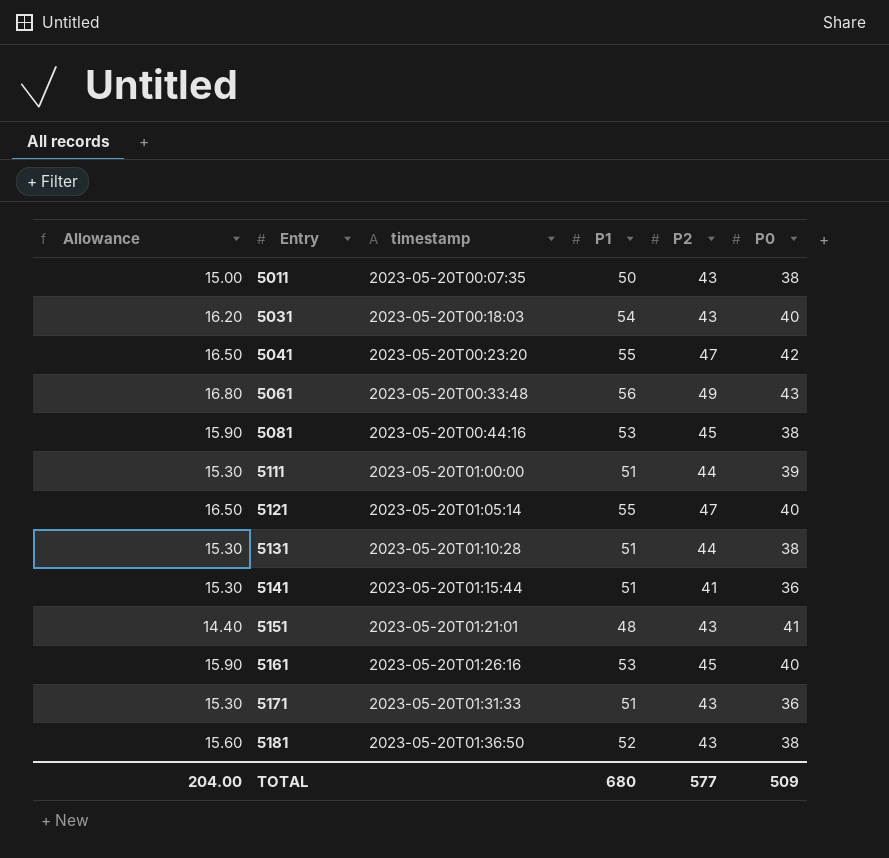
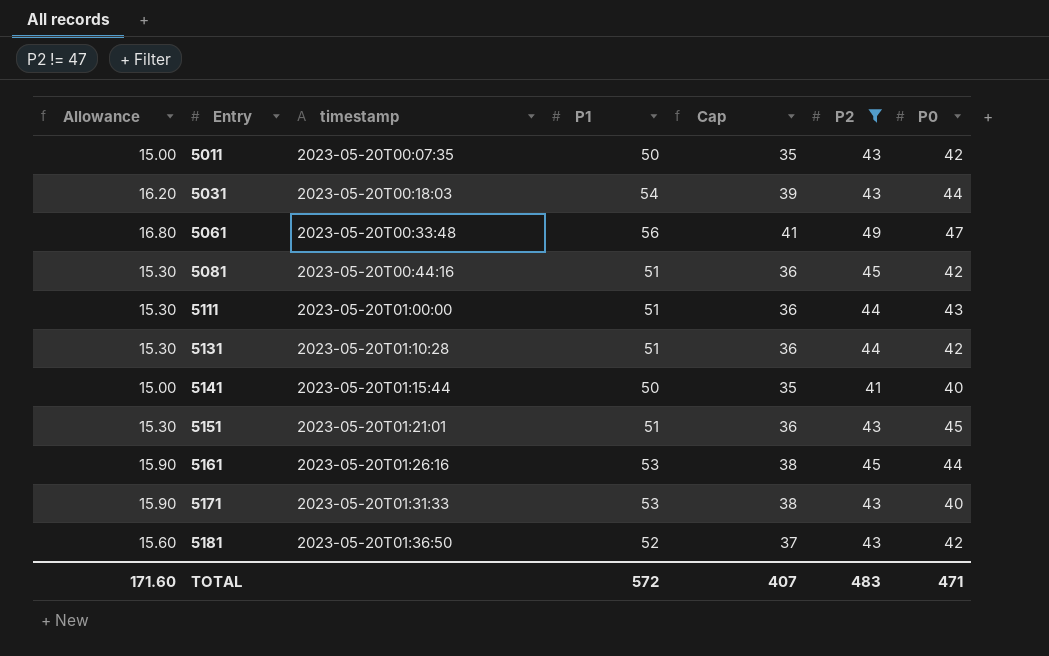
filter: none -> P2 != 47
column Cap | formula: none -> [P1] - 15
5011 | P0: 38 -> 42
5031 | P0: 40 -> 44
5061 | P0: 43 -> 47
5081 | Allowance: 15.90 -> 15.30
5081 | P1: 53 -> 51
5081 | P0: 38 -> 42
5111 | P0: 39 -> 43
5131 | P0: 38 -> 42
5141 | Allowance: 15.30 -> 15.00
5141 | P1: 51 -> 50
5141 | P0: 36 -> 40
5151 | Allowance: 14.40 -> 15.30
5151 | P1: 48 -> 51
5151 | P0: 41 -> 45
5161 | P0: 40 -> 44
5171 | Allowance: 15.30 -> 15.90
5171 | P1: 51 -> 53
5171 | P0: 36 -> 40
5181 | P0: 38 -> 42
TOTAL | Allowance: 204.00 -> 171.60
TOTAL | P1: 680 -> 572
TOTAL | P2: 577 -> 483
TOTAL | P0: 509 -> 471

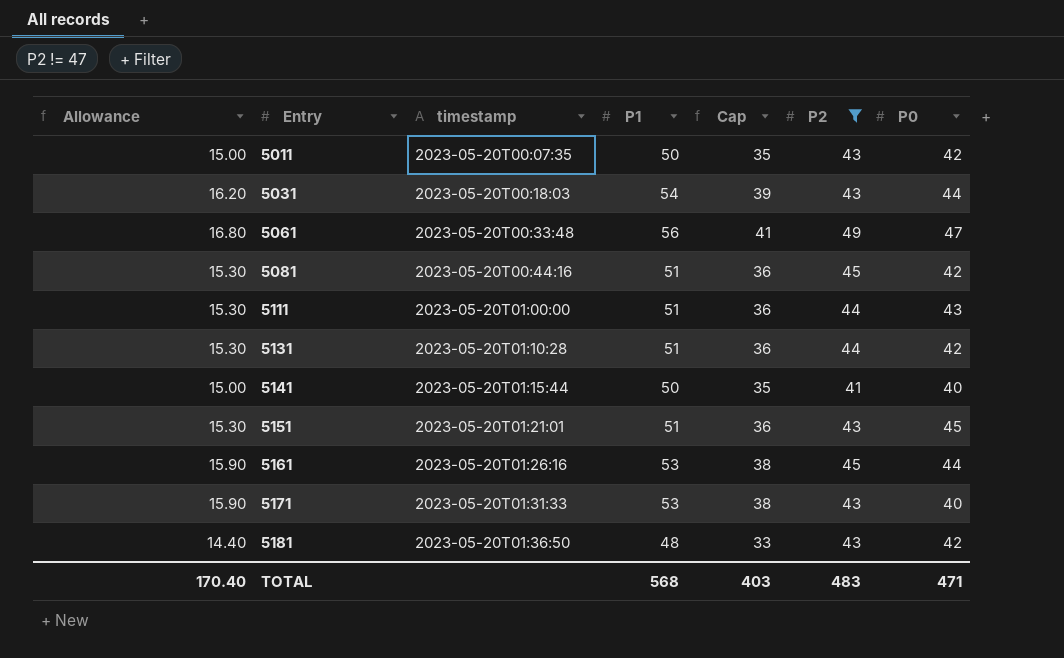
5181 | Allowance: 15.60 -> 14.40
5181 | P1: 52 -> 48
5181 | Cap: 37 -> 33
TOTAL | Allowance: 171.60 -> 170.40
TOTAL | P1: 572 -> 568
TOTAL | Cap: 407 -> 403

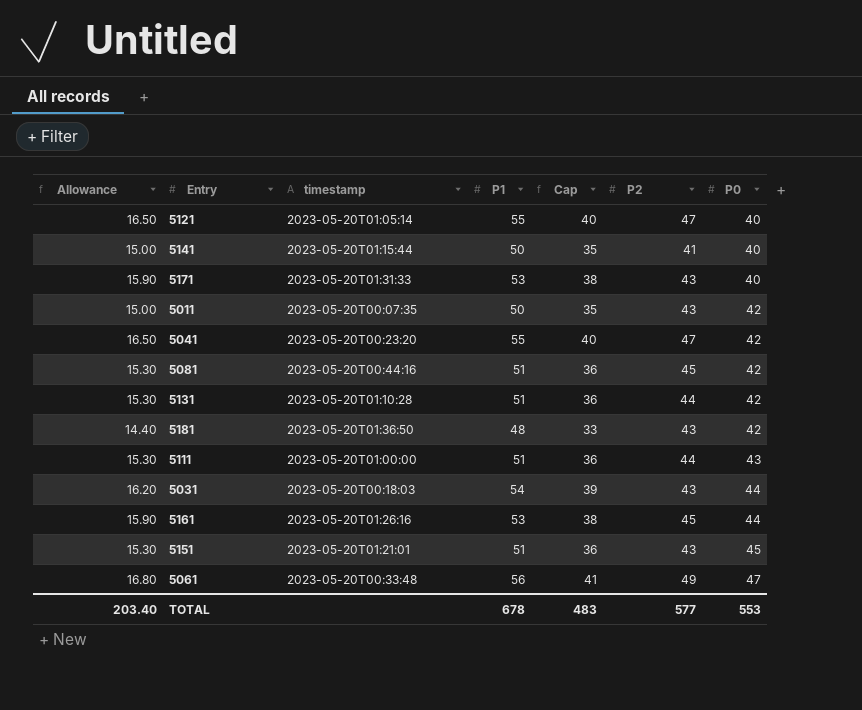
filter: P2 != 47 -> none
row order: Entry ascending -> P0 ascending
TOTAL | Allowance: 170.40 -> 203.40
TOTAL | P1: 568 -> 678
TOTAL | Cap: 403 -> 483
TOTAL | P2: 483 -> 577
TOTAL | P0: 471 -> 553

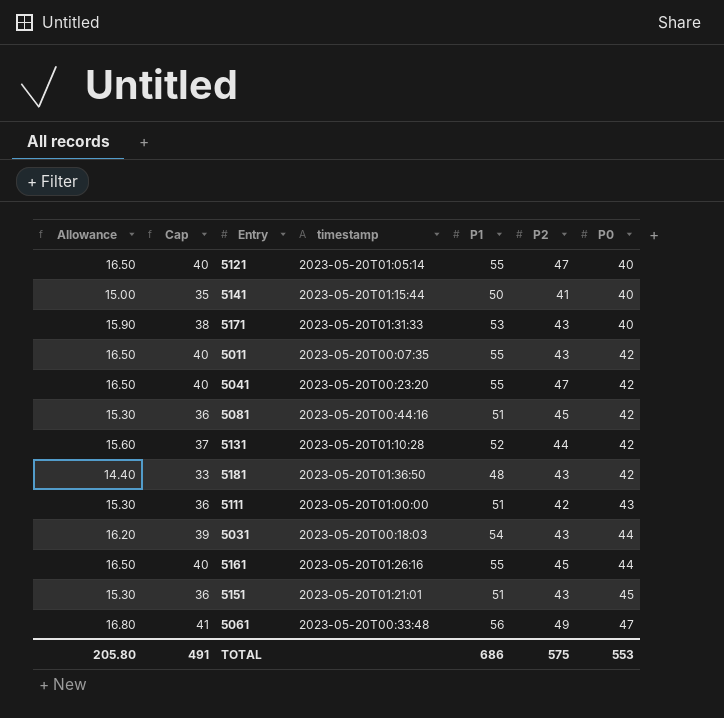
column Cap | position: 5 -> 2
5011 | Allowance: 15.00 -> 16.50
5011 | Cap: 35 -> 40
5011 | P1: 50 -> 55
5131 | Allowance: 15.30 -> 15.60
5131 | Cap: 36 -> 37
5131 | P1: 51 -> 52
5111 | P2: 44 -> 42
5161 | Allowance: 15.90 -> 16.50
5161 | Cap: 38 -> 40
5161 | P1: 53 -> 55
TOTAL | Allowance: 203.40 -> 205.80
TOTAL | Cap: 483 -> 491
TOTAL | P1: 678 -> 686
TOTAL | P2: 577 -> 575

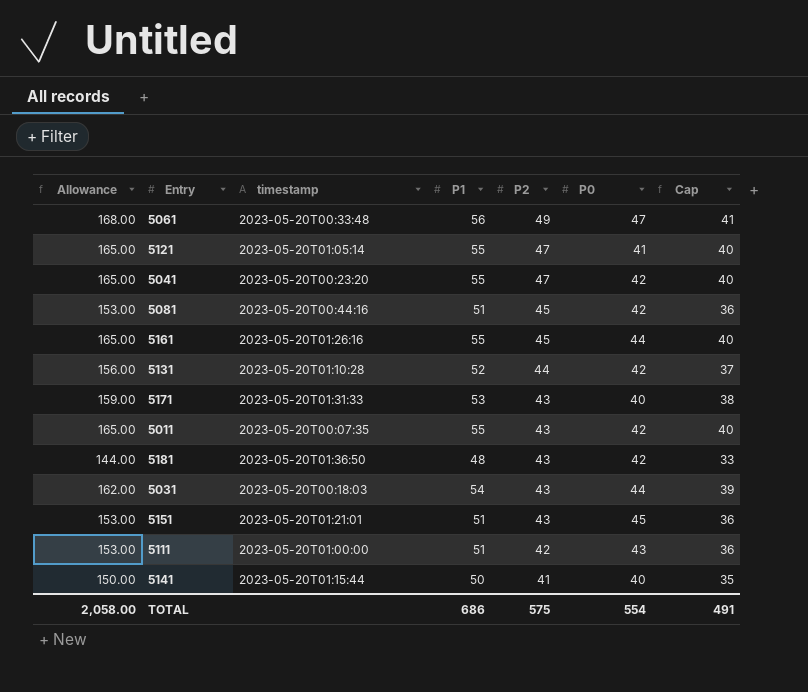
row order: P0 ascending -> P2 descending
column Allowance | formula: [P1] * 0.3 -> [P1] * 3
column Cap | position: 2 -> 7
5121 | P0: 40 -> 41
TOTAL | Allowance: 205.80 -> 2,058.00
TOTAL | P0: 553 -> 554

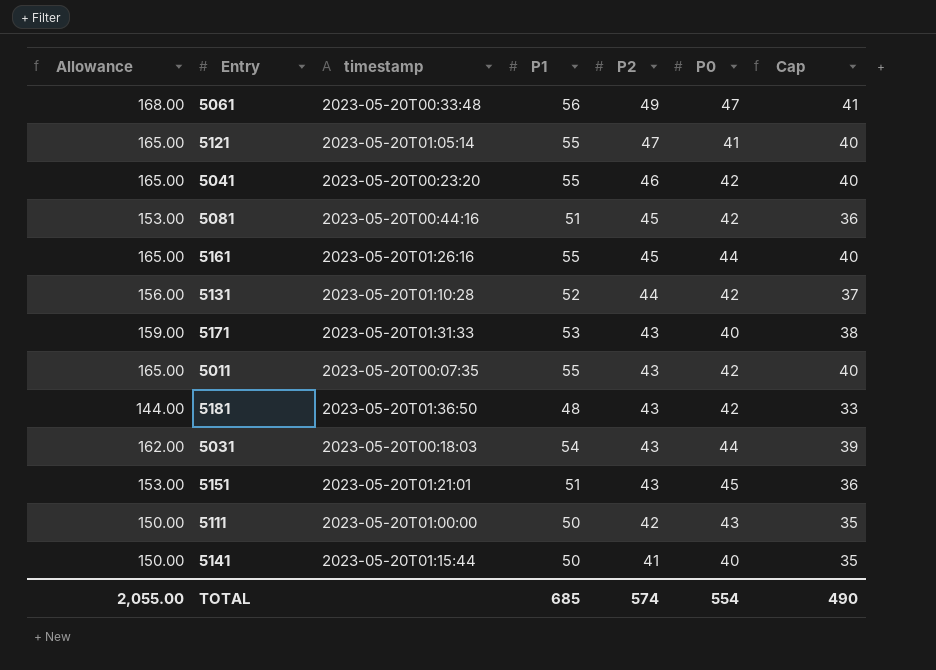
5041 | P2: 47 -> 46
5111 | Allowance: 153.00 -> 150.00
5111 | P1: 51 -> 50
5111 | Cap: 36 -> 35
TOTAL | Allowance: 2,058.00 -> 2,055.00
TOTAL | P1: 686 -> 685
TOTAL | P2: 575 -> 574
TOTAL | Cap: 491 -> 490

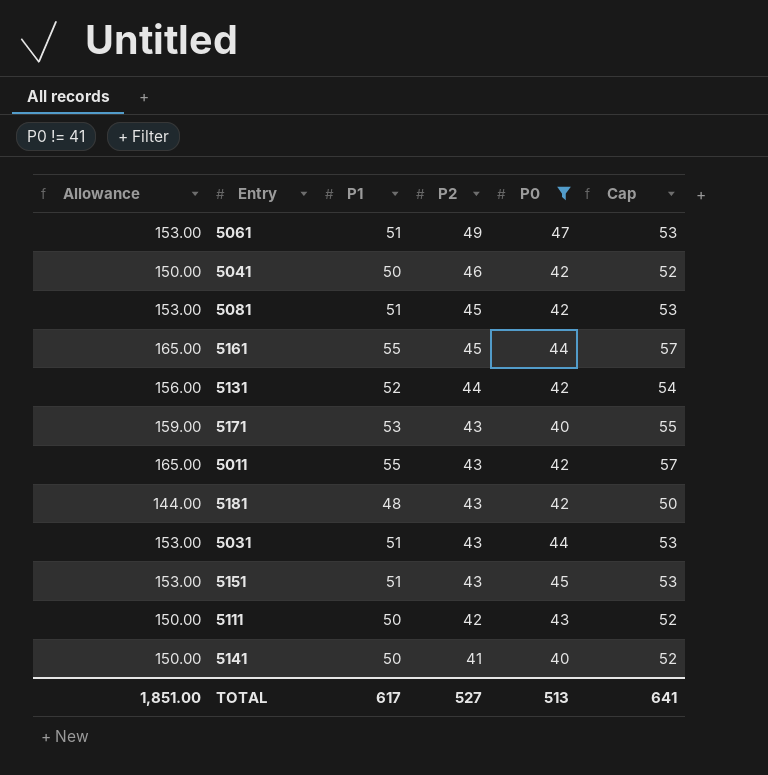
filter: none -> P0 != 41
column timestamp | position: 3 -> none
column Cap | formula: [P1] - 15 -> [P1] + 2
5061 | Allowance: 168.00 -> 153.00
5061 | P1: 56 -> 51
5041 | Allowance: 165.00 -> 150.00
5041 | P1: 55 -> 50
5031 | Allowance: 162.00 -> 153.00
5031 | P1: 54 -> 51
TOTAL | Allowance: 2,055.00 -> 1,851.00
TOTAL | P1: 685 -> 617
TOTAL | P2: 574 -> 527
TOTAL | P0: 554 -> 513
TOTAL | Cap: 490 -> 641

